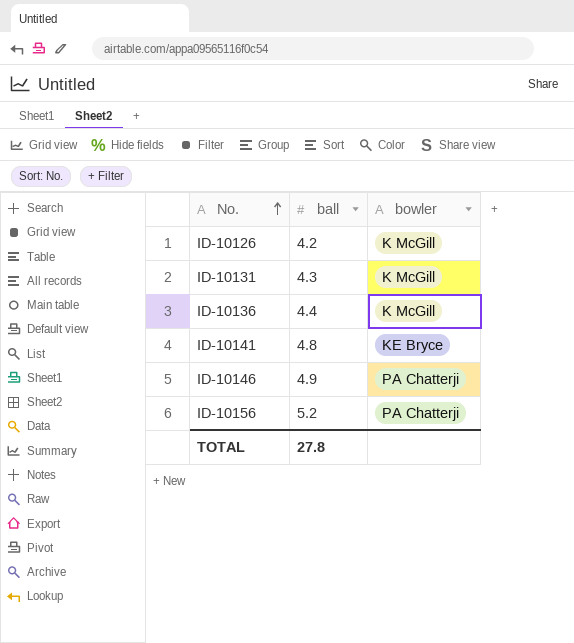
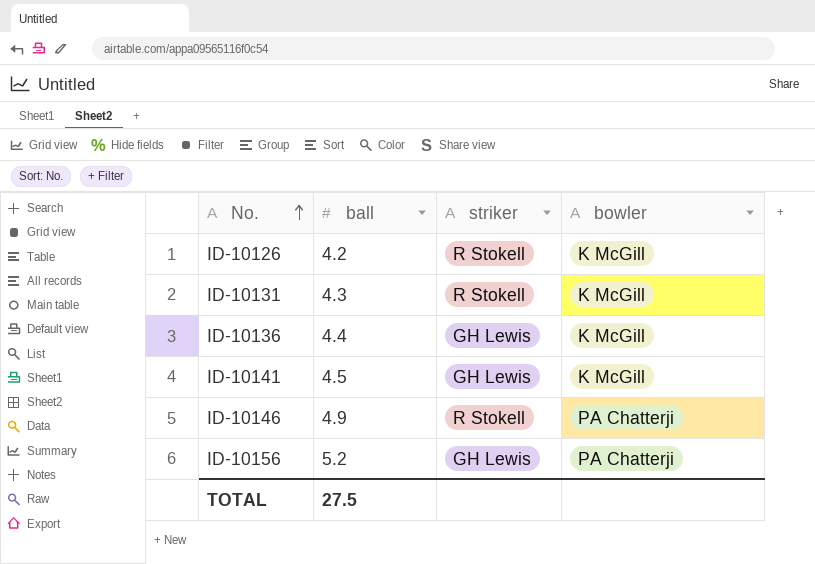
column striker | position: none -> 3
ID-10141 | ball: 4.8 -> 4.5
ID-10141 | bowler: KE Bryce -> K McGill
TOTAL | ball: 27.8 -> 27.5

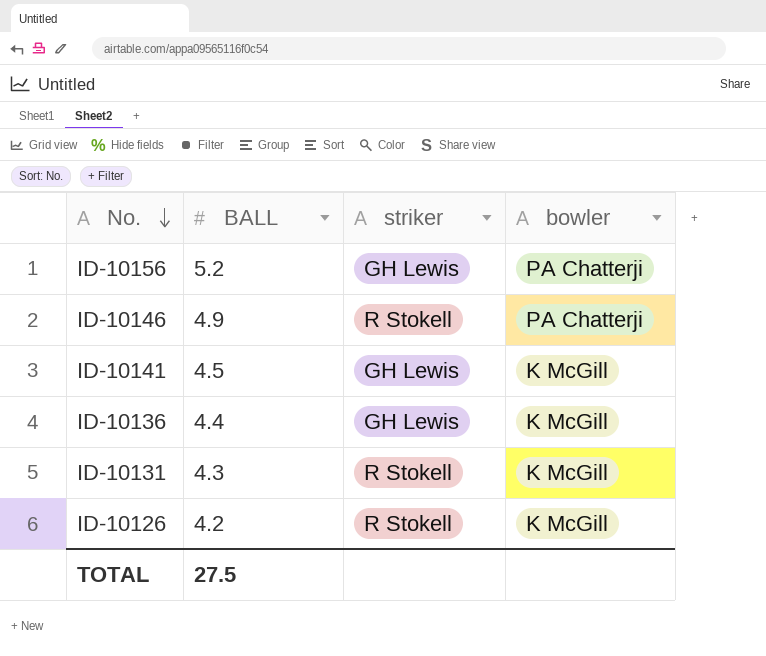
row order: No. ascending -> No. descending
column name: ball -> BALL

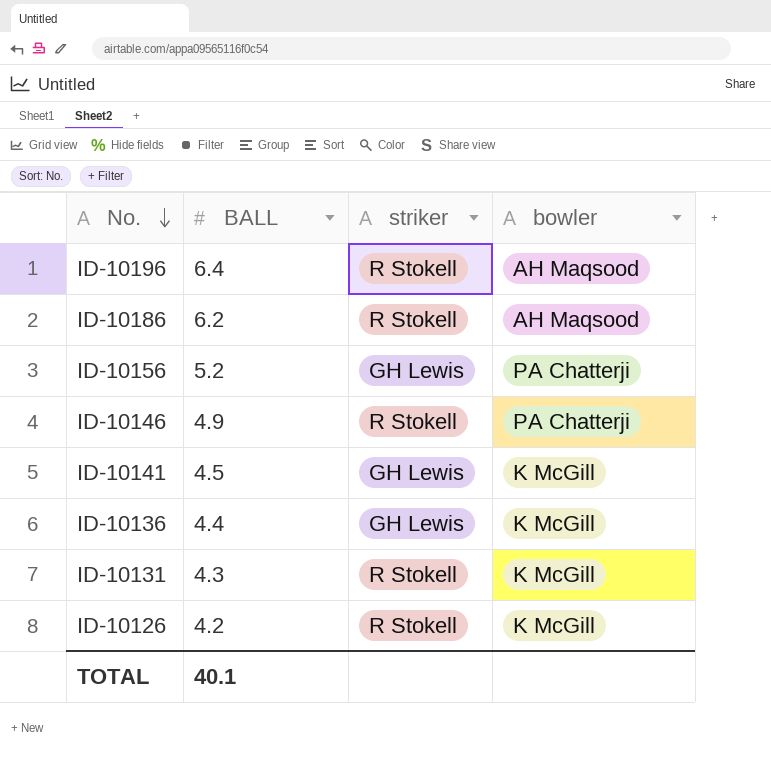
row ID-10196: none -> 6.4 | R Stokell | AH Maqsood
row ID-10186: none -> 6.2 | R Stokell | AH Maqsood
TOTAL | BALL: 27.5 -> 40.1

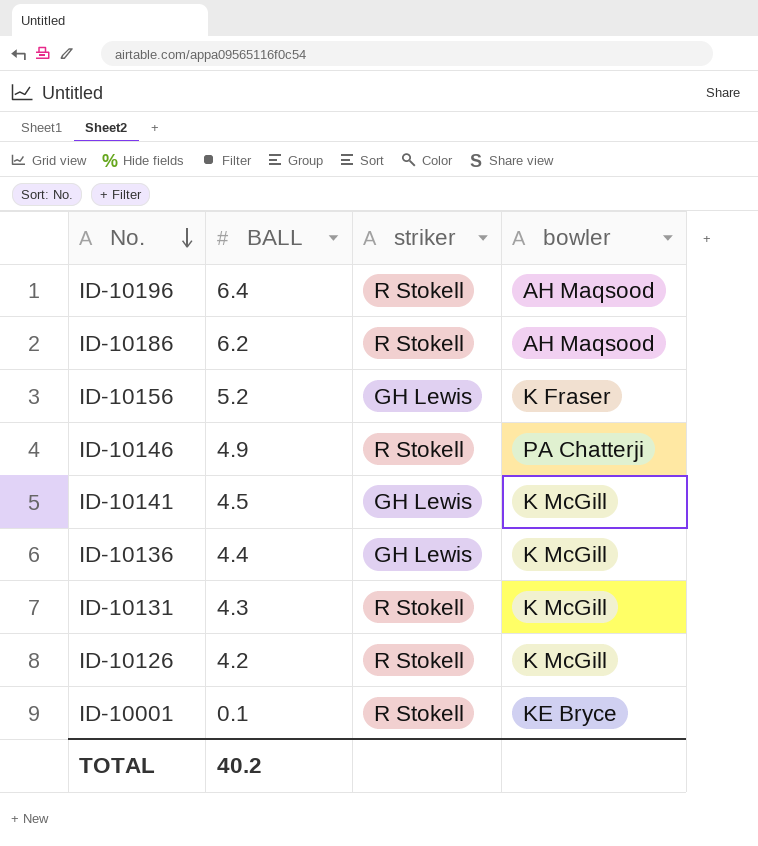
ID-10156 | bowler: PA Chatterji -> K Fraser
row ID-10001: none -> 0.1 | R Stokell | KE Bryce
TOTAL | BALL: 40.1 -> 40.2

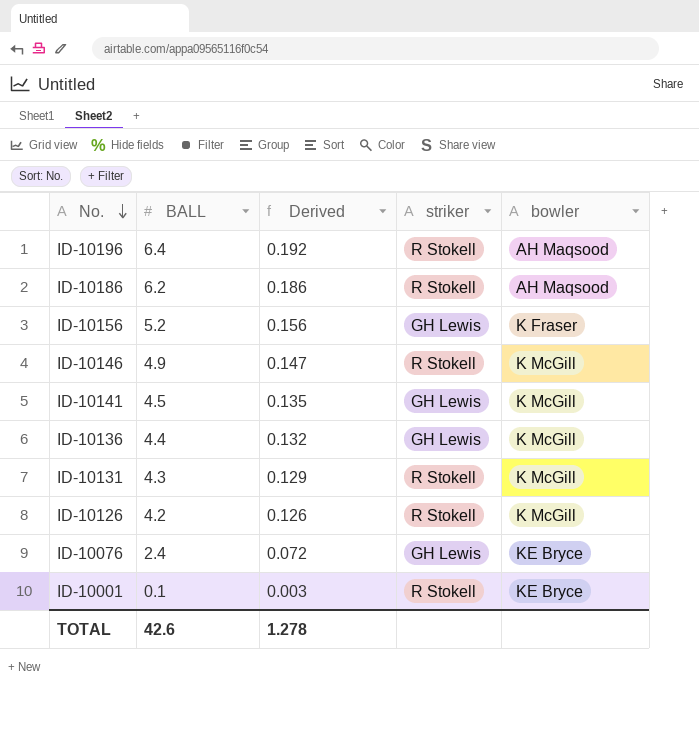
column Derived | formula: none -> [BALL] * 0.03
ID-10146 | bowler: PA Chatterji -> K McGill
row ID-10076: none -> 2.4 | 0.072 | GH Lewis | KE Bryce
TOTAL | BALL: 40.2 -> 42.6

